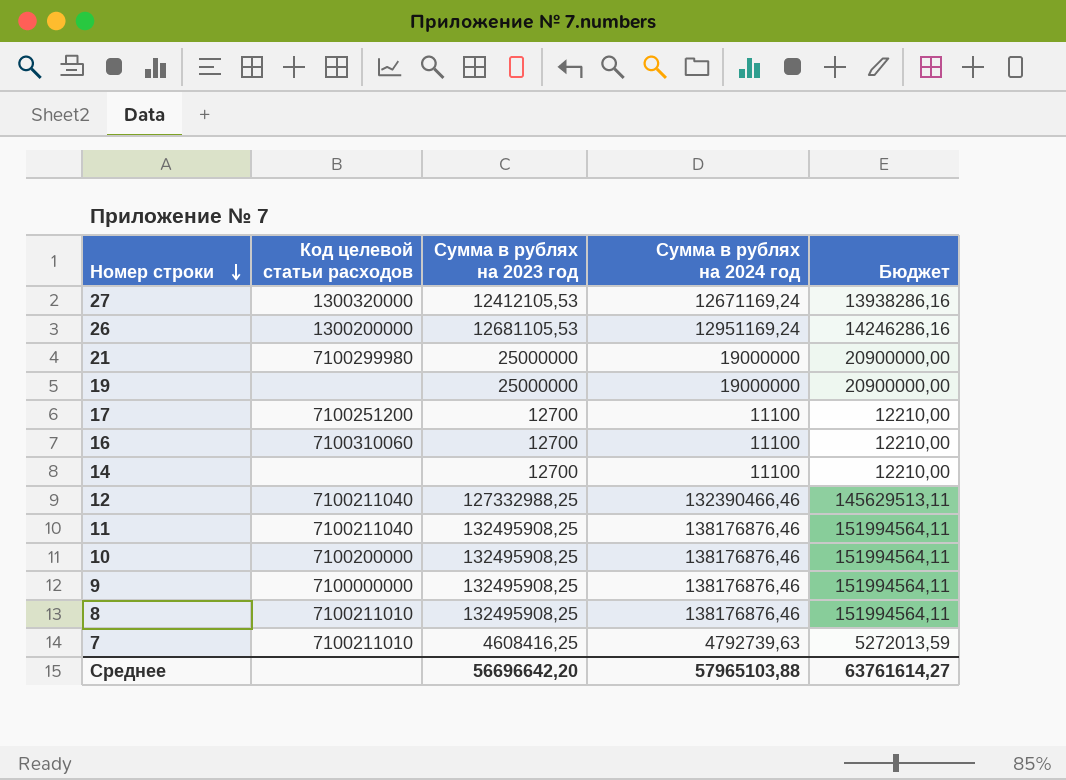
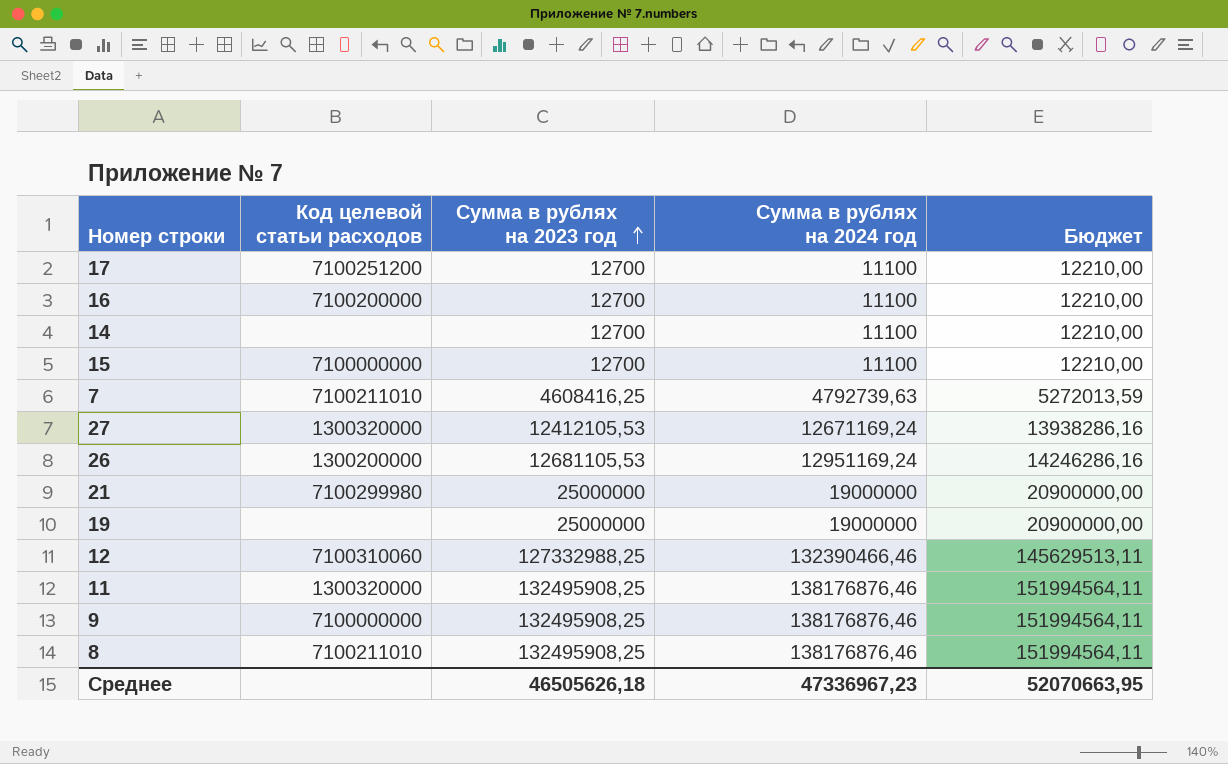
row order: Номер строки descending -> Сумма в рублях на 2023 год ascending
row 10: 7100200000 | 132495908,25 | 138176876,46 | 151994564,11 -> none
16 | Код целевой статьи расходов: 7100310060 -> 7100200000
row 15: none -> 7100000000 | 12700 | 11100 | 12210,00
12 | Код целевой статьи расходов: 7100211040 -> 7100310060
11 | Код целевой статьи расходов: 7100211040 -> 1300320000
Среднее | Сумма в рублях на 2023 год: 56696642,20 -> 46505626,18
Среднее | Сумма в рублях на 2024 год: 57965103,88 -> 47336967,23
Среднее | Бюджет: 63761614,27 -> 52070663,95

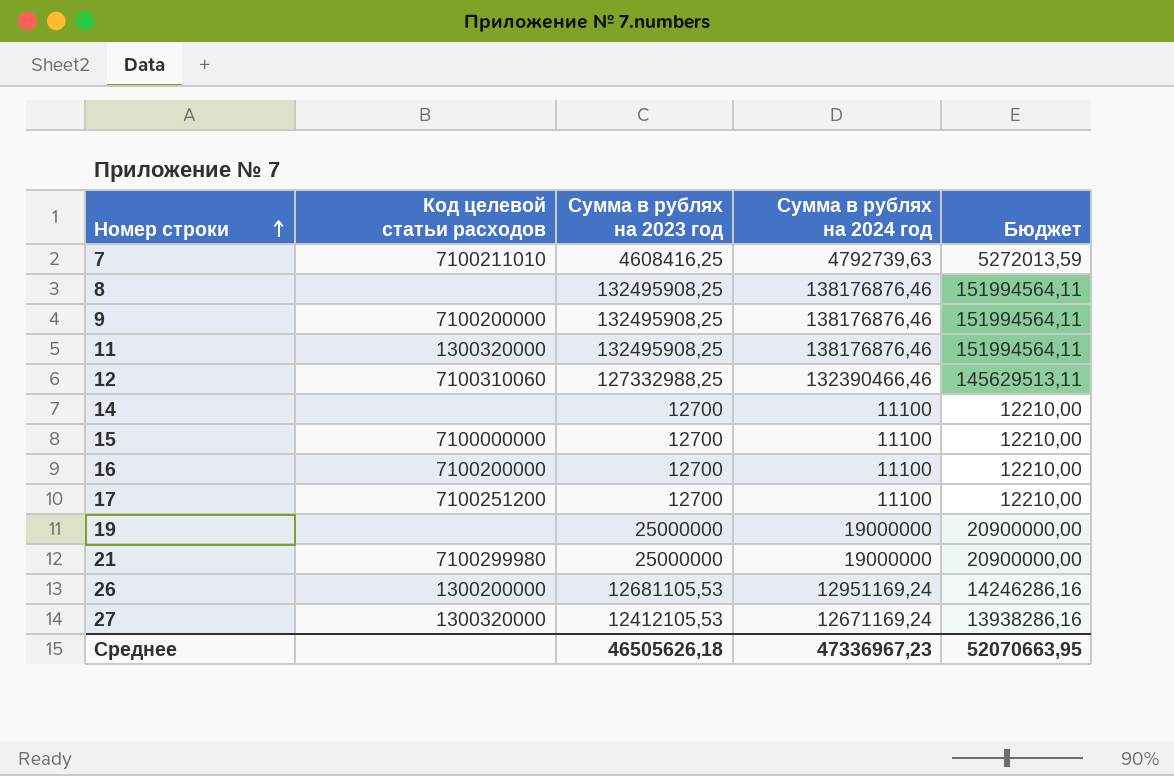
row order: Сумма в рублях на 2023 год ascending -> Номер строки ascending
8 | Код целевой статьи расходов: 7100211010 -> none
9 | Код целевой статьи расходов: 7100000000 -> 7100200000

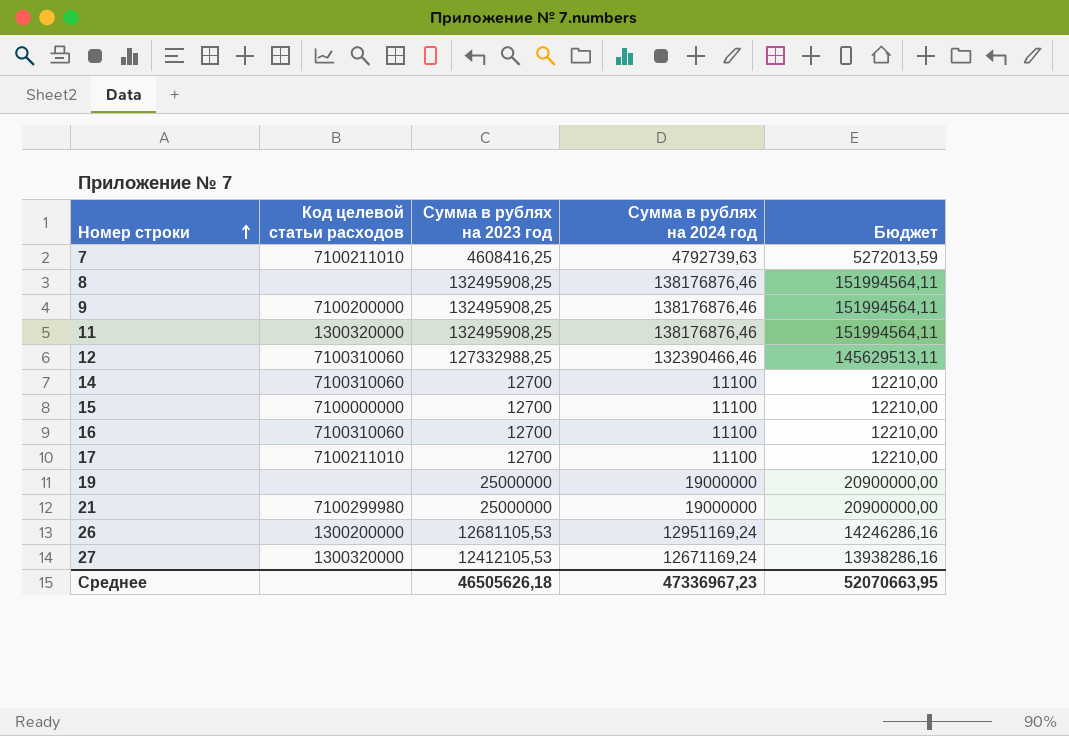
14 | Код целевой статьи расходов: none -> 7100310060
16 | Код целевой статьи расходов: 7100200000 -> 7100310060
17 | Код целевой статьи расходов: 7100251200 -> 7100211010

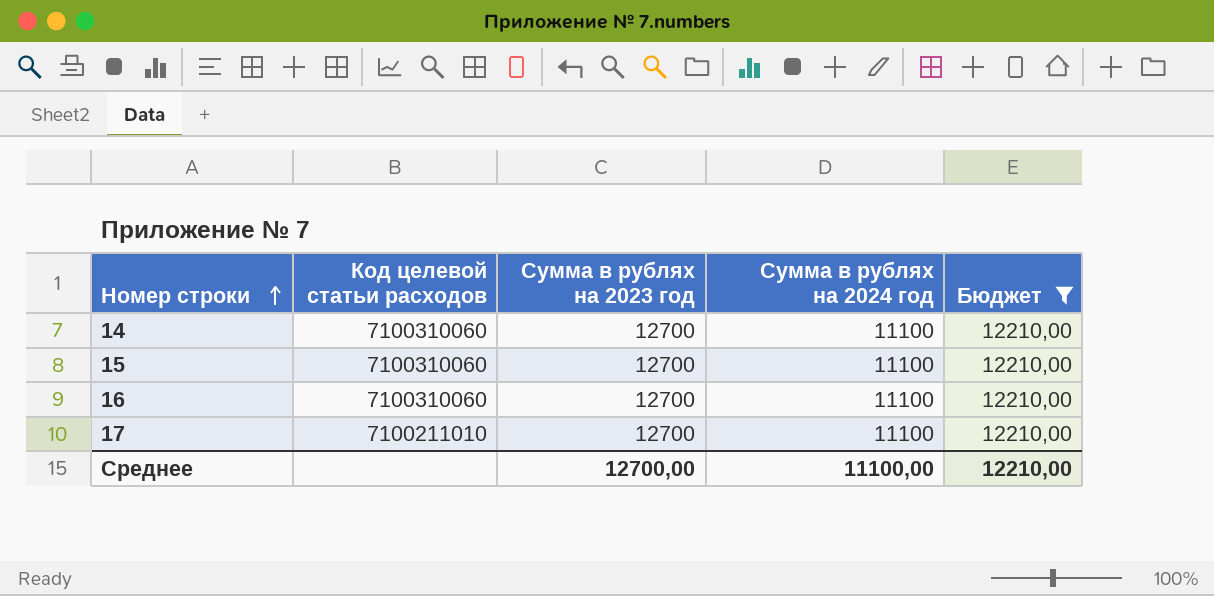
filter: none -> Бюджет = 12210,00
15 | Код целевой статьи расходов: 7100000000 -> 7100310060
Среднее | Сумма в рублях на 2023 год: 46505626,18 -> 12700,00
Среднее | Сумма в рублях на 2024 год: 47336967,23 -> 11100,00
Среднее | Бюджет: 52070663,95 -> 12210,00

